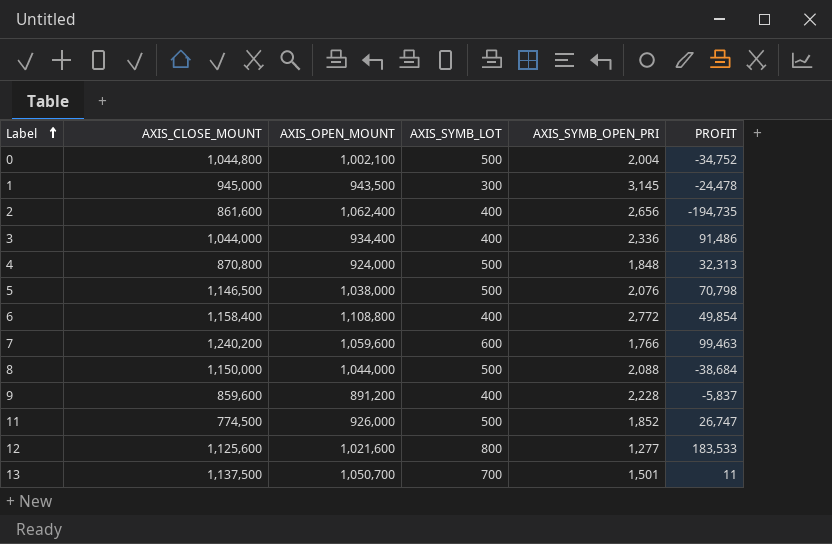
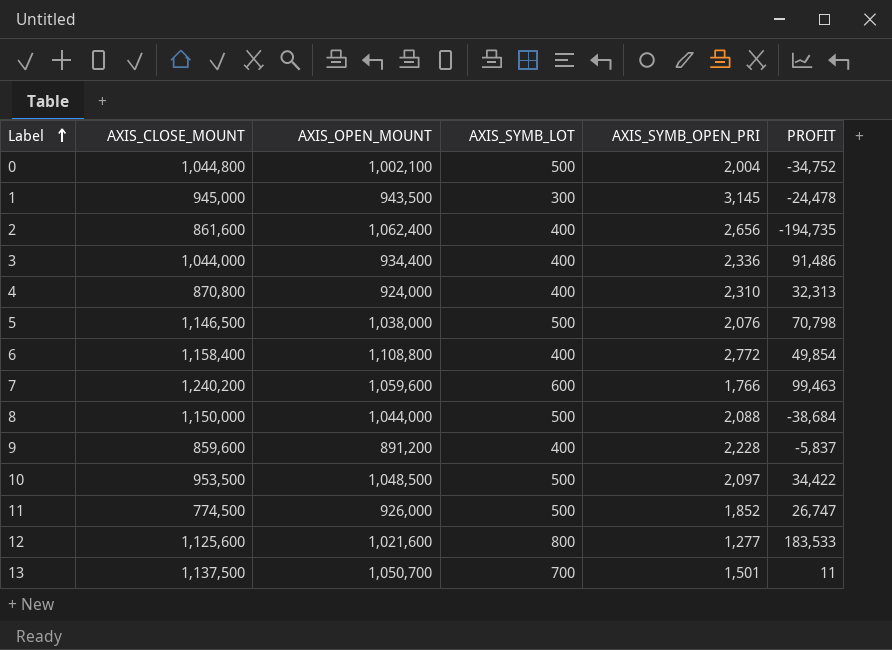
4 | AXIS_SYMB_LOT: 500 -> 400
4 | AXIS_SYMB_OPEN_PRI: 1,848 -> 2,310
row 10: none -> 953,500 | 1,048,500 | 500 | 2,097 | 34,422

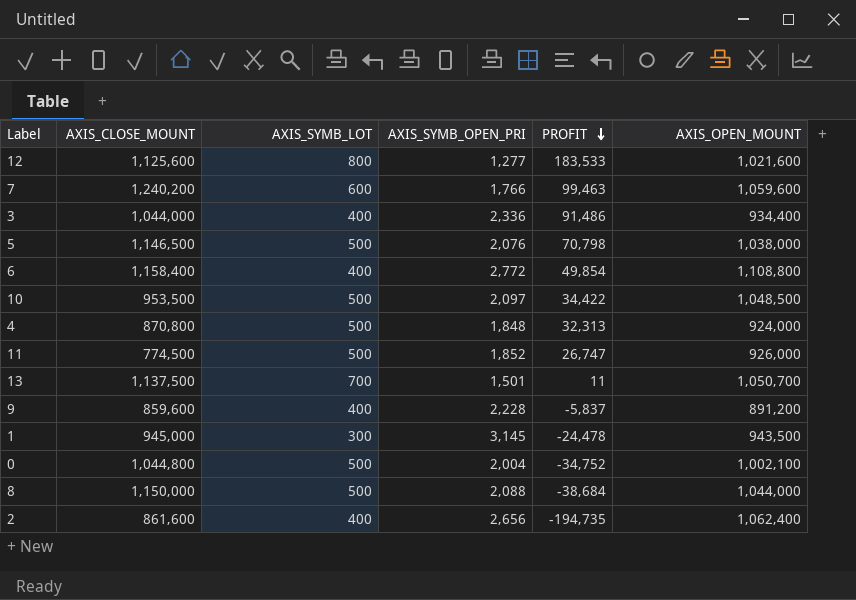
row order: Label ascending -> PROFIT descending
column AXIS_OPEN_MOUNT | position: 3 -> 6
4 | AXIS_SYMB_LOT: 400 -> 500
4 | AXIS_SYMB_OPEN_PRI: 2,310 -> 1,848

